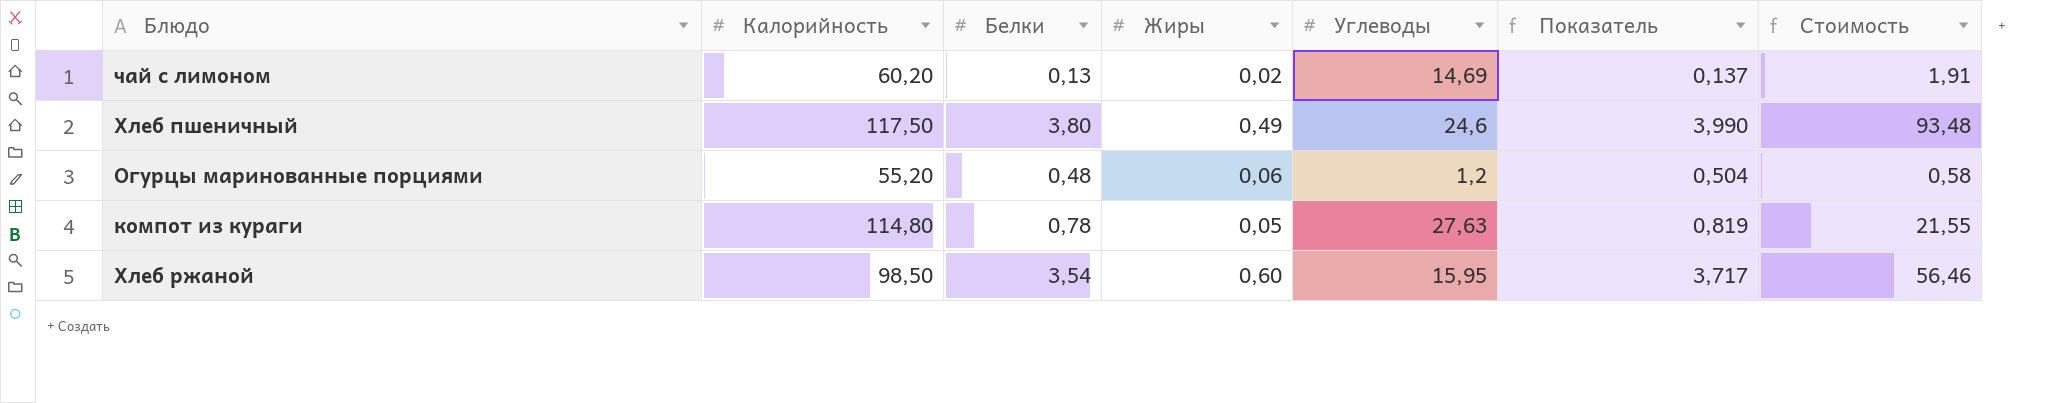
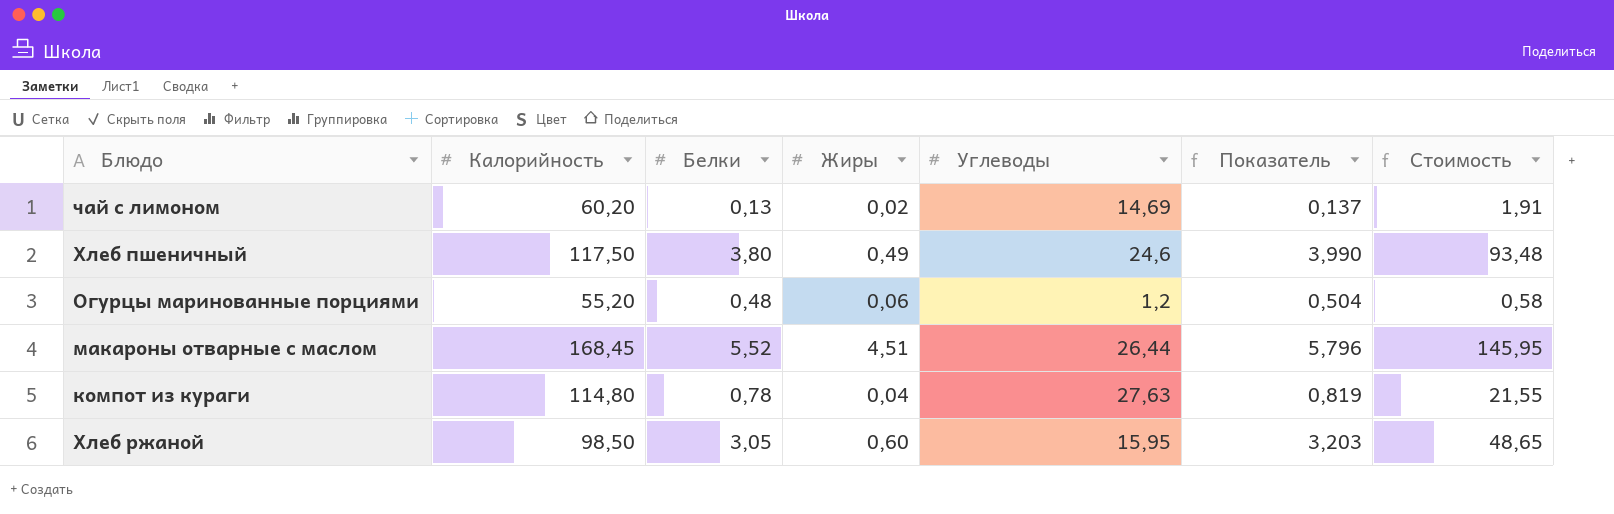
row макароны отварные с маслом: none -> 168,45 | 5,52 | 4,51 | 26,44 | 5,796 | 145,95
компот из кураги | Жиры: 0,05 -> 0,04
Хлеб ржаной | Белки: 3,54 -> 3,05
Хлеб ржаной | Показатель: 3,717 -> 3,203
Хлеб ржаной | Стоимость: 56,46 -> 48,65

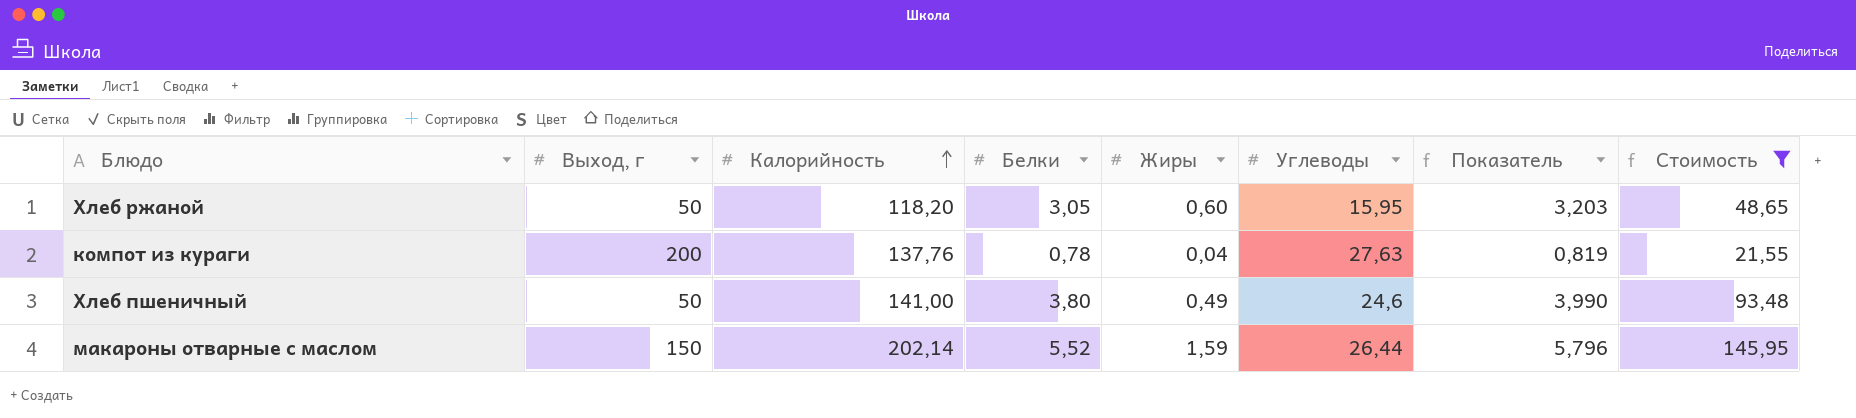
filter: none -> Стоимость >= 21,55
row order: none -> Калорийность ascending
column Выход, г | position: none -> 2
Хлеб ржаной | Калорийность: 98,50 -> 118,20
компот из кураги | Калорийность: 114,80 -> 137,76
Хлеб пшеничный | Калорийность: 117,50 -> 141,00
макароны отварные с маслом | Калорийность: 168,45 -> 202,14
макароны отварные с маслом | Жиры: 4,51 -> 1,59

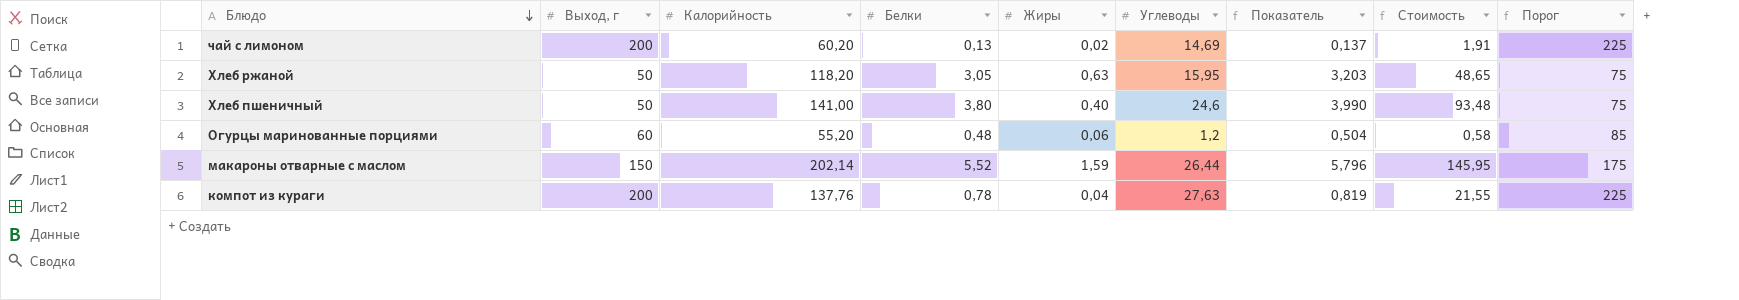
filter: Стоимость >= 21,55 -> none
row order: Калорийность ascending -> Блюдо descending
column Порог | formula: none -> [Выход, г] + 25
Хлеб ржаной | Жиры: 0,60 -> 0,63
Хлеб пшеничный | Жиры: 0,49 -> 0,40

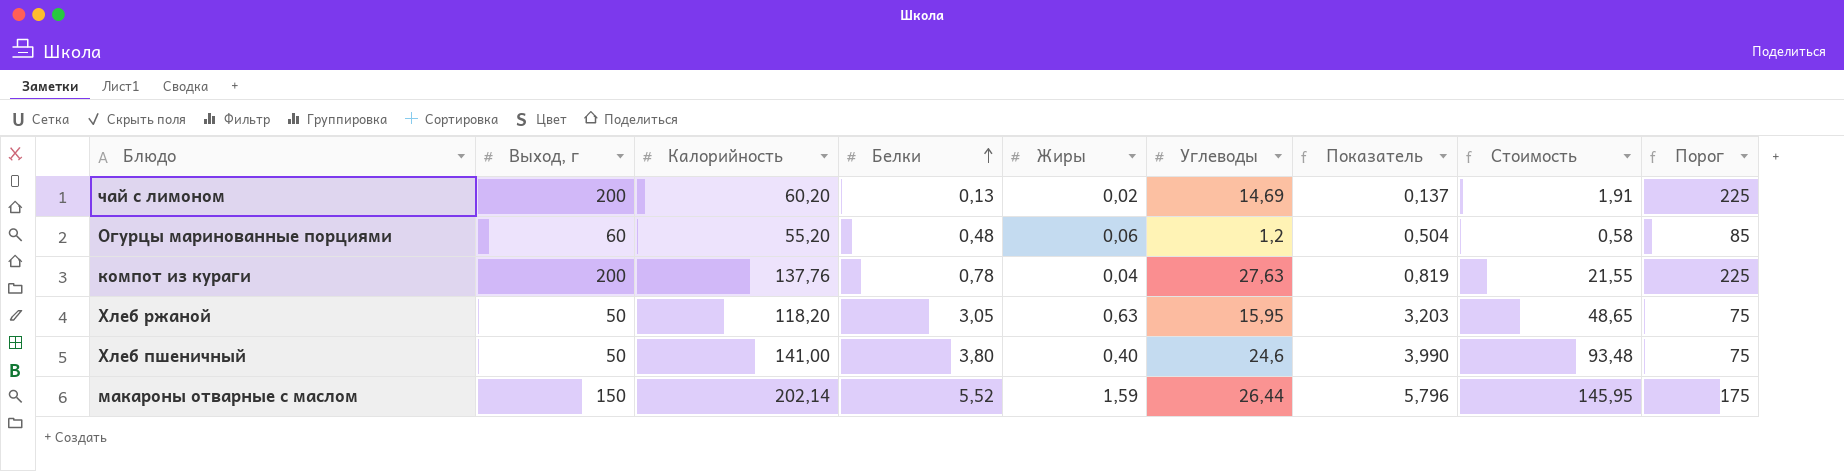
row order: Блюдо descending -> Белки ascending

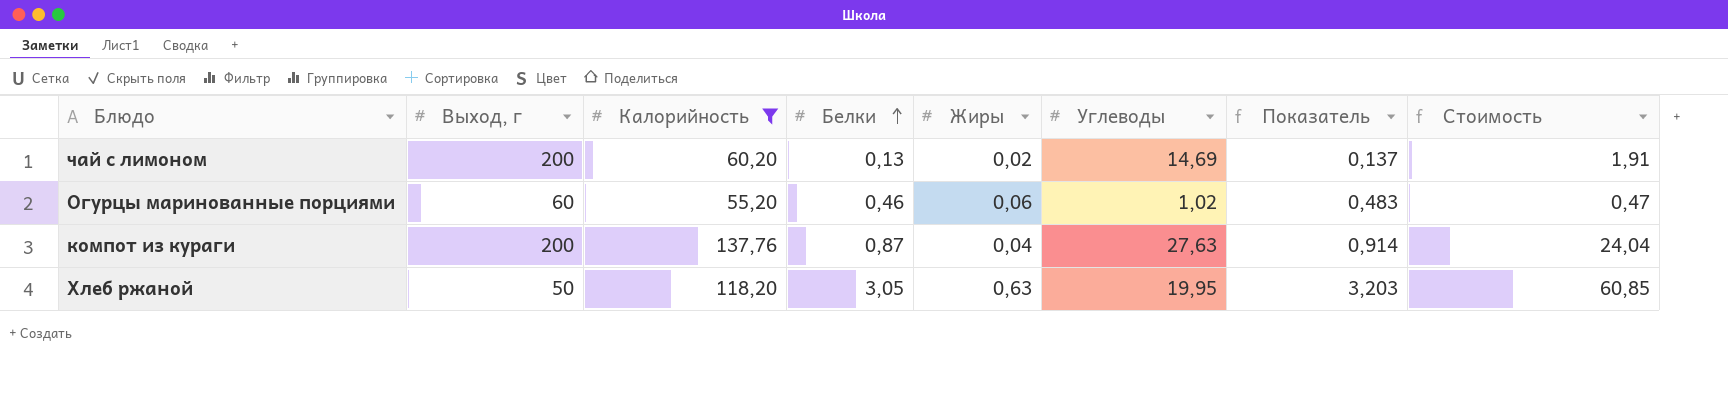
filter: none -> Калорийность <= 137,76
column Порог | formula: [Выход, г] + 25 -> none
Огурцы маринованные порциями | Белки: 0,48 -> 0,46
Огурцы маринованные порциями | Углеводы: 1,2 -> 1,02
Огурцы маринованные порциями | Показатель: 0,504 -> 0,483
Огурцы маринованные порциями | Стоимость: 0,58 -> 0,47
компот из кураги | Белки: 0,78 -> 0,87
компот из кураги | Показатель: 0,819 -> 0,914
компот из кураги | Стоимость: 21,55 -> 24,04
Хлеб ржаной | Углеводы: 15,95 -> 19,95
Хлеб ржаной | Стоимость: 48,65 -> 60,85

